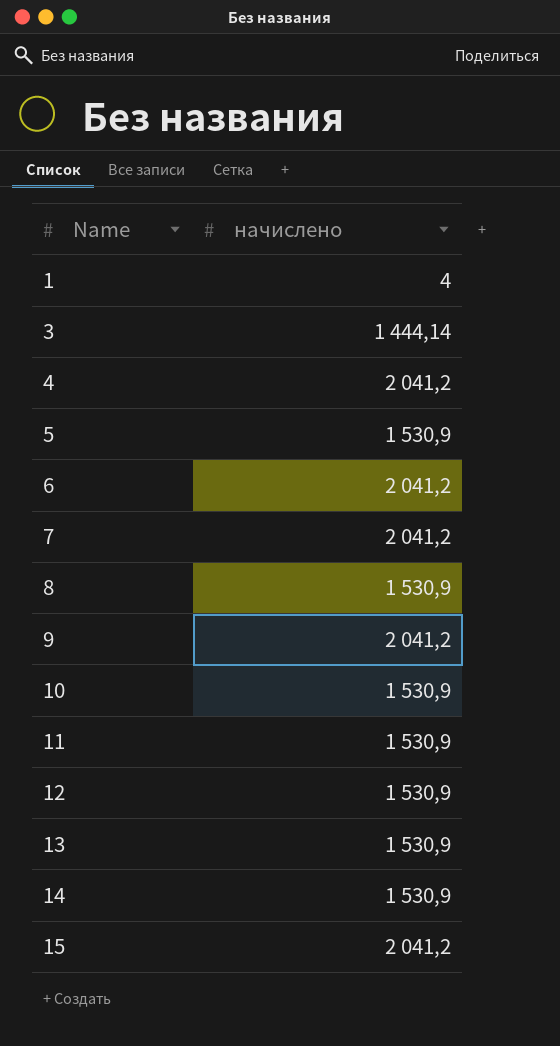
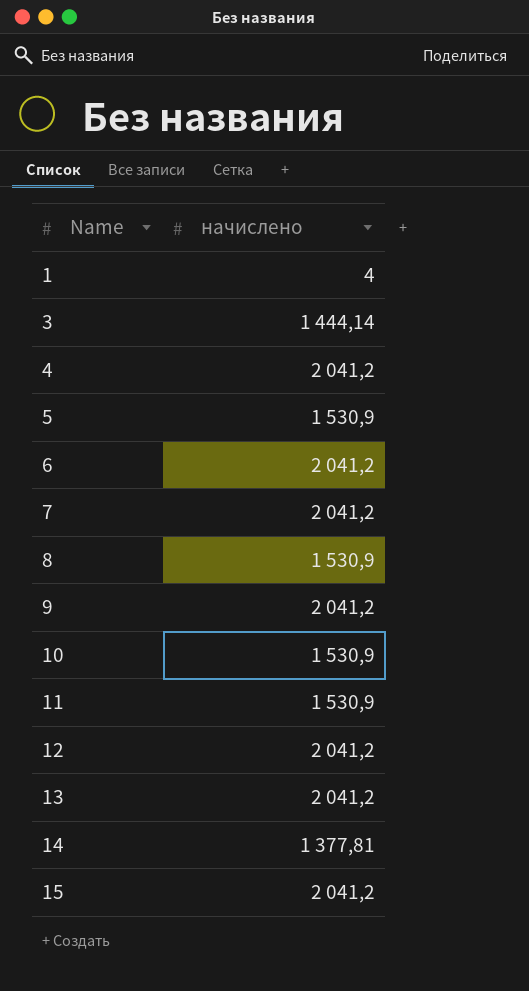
12 | начислено: 1 530,9 -> 2 041,2
13 | начислено: 1 530,9 -> 2 041,2
14 | начислено: 1 530,9 -> 1 377,81

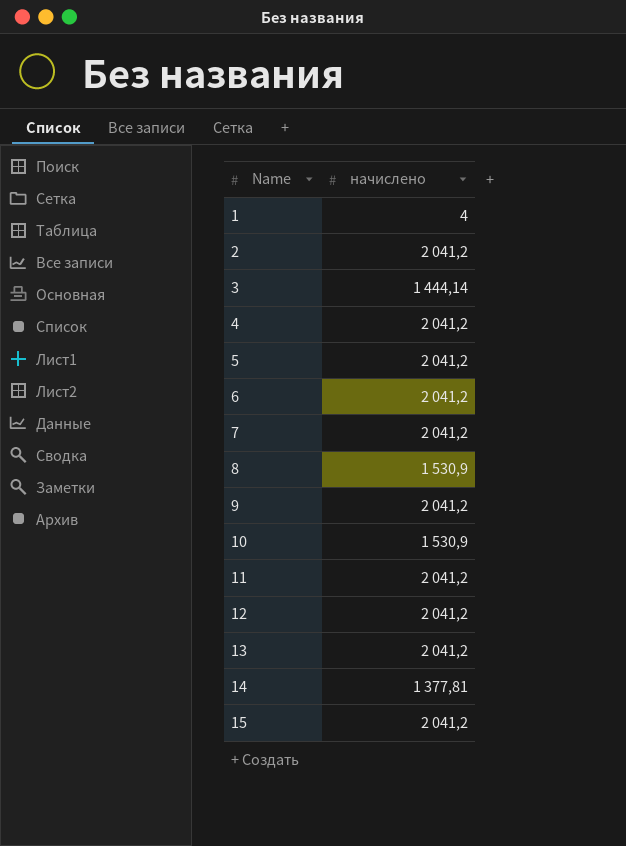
row 2: none -> 2 041,2
5 | начислено: 1 530,9 -> 2 041,2
11 | начислено: 1 530,9 -> 2 041,2

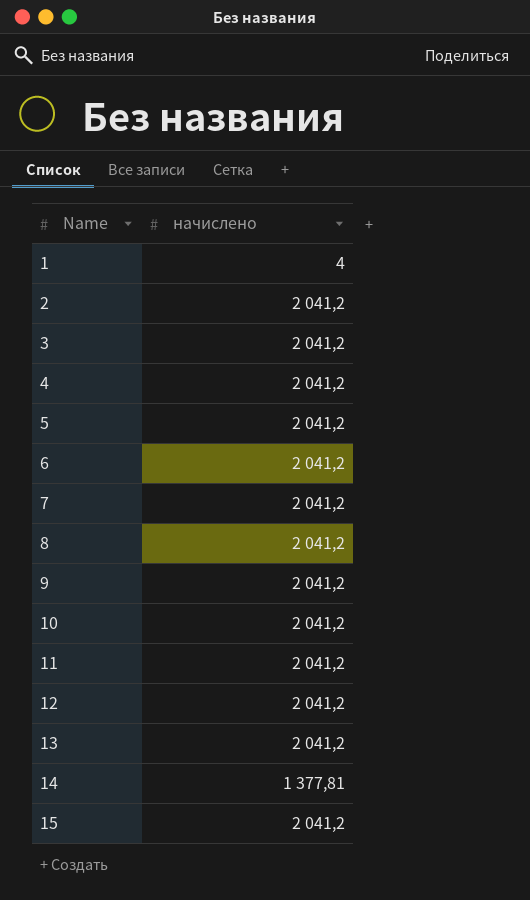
3 | начислено: 1 444,14 -> 2 041,2
8 | начислено: 1 530,9 -> 2 041,2
10 | начислено: 1 530,9 -> 2 041,2

